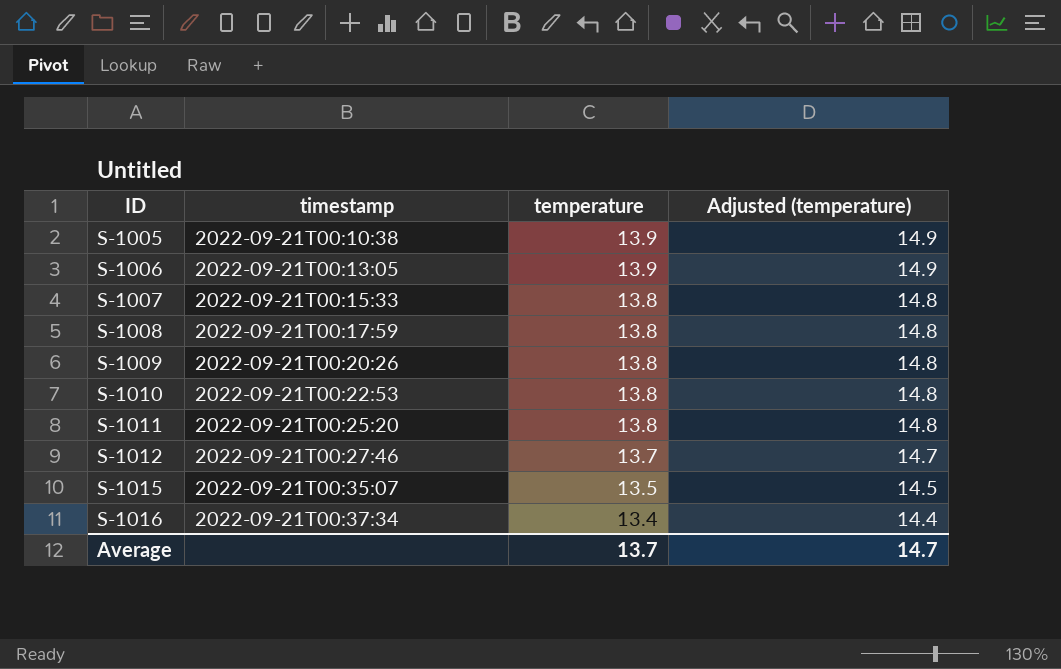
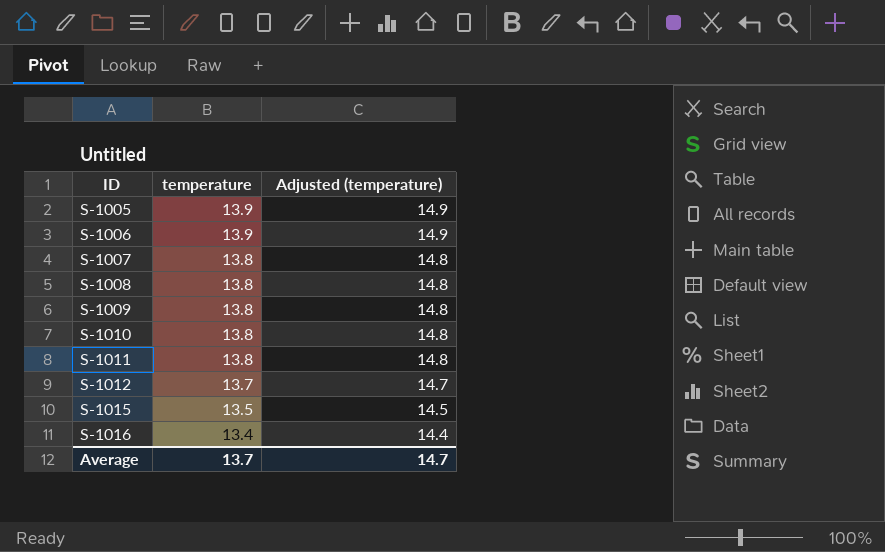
column timestamp | position: 2 -> none

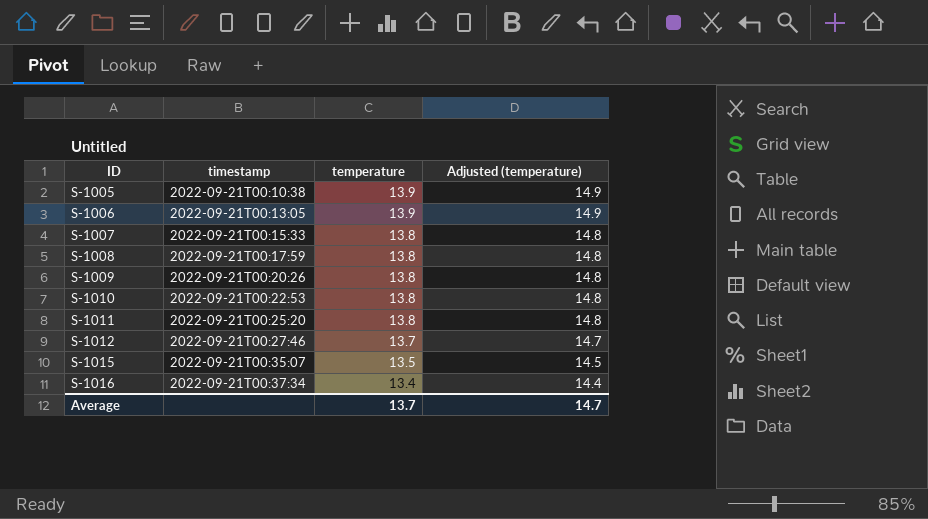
column timestamp | position: none -> 2

